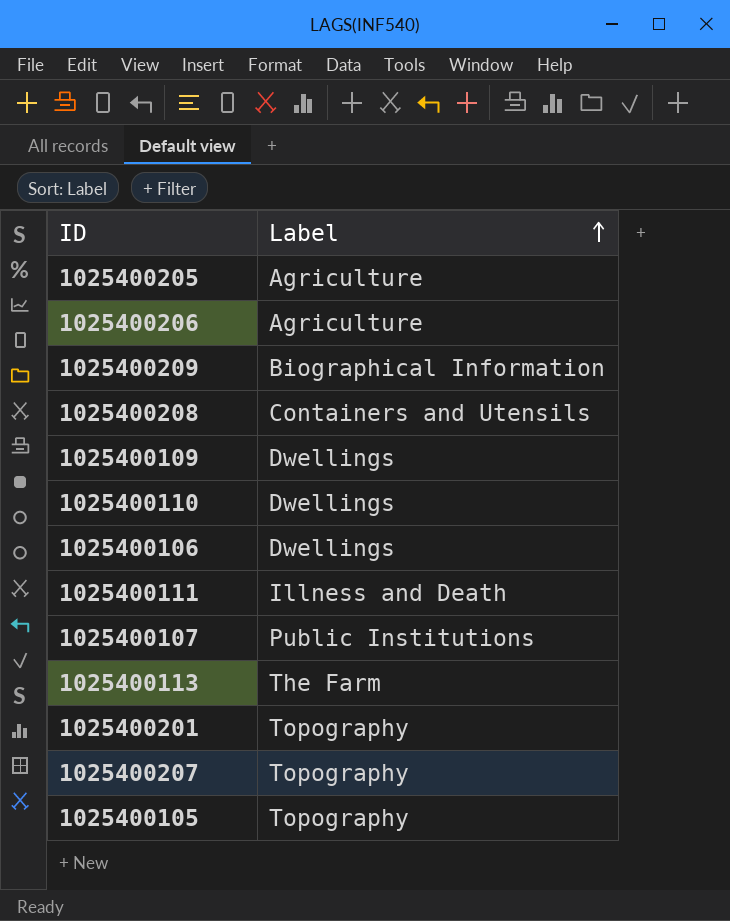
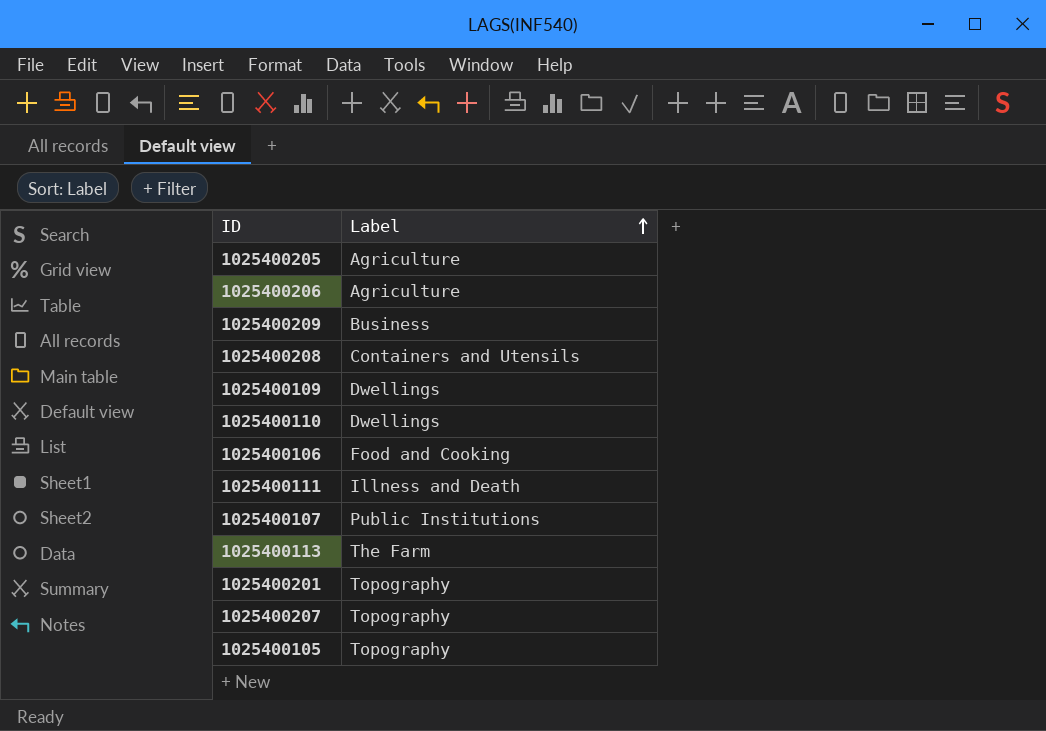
1025400209 | Label: Biographical Information -> Business
1025400106 | Label: Dwellings -> Food and Cooking

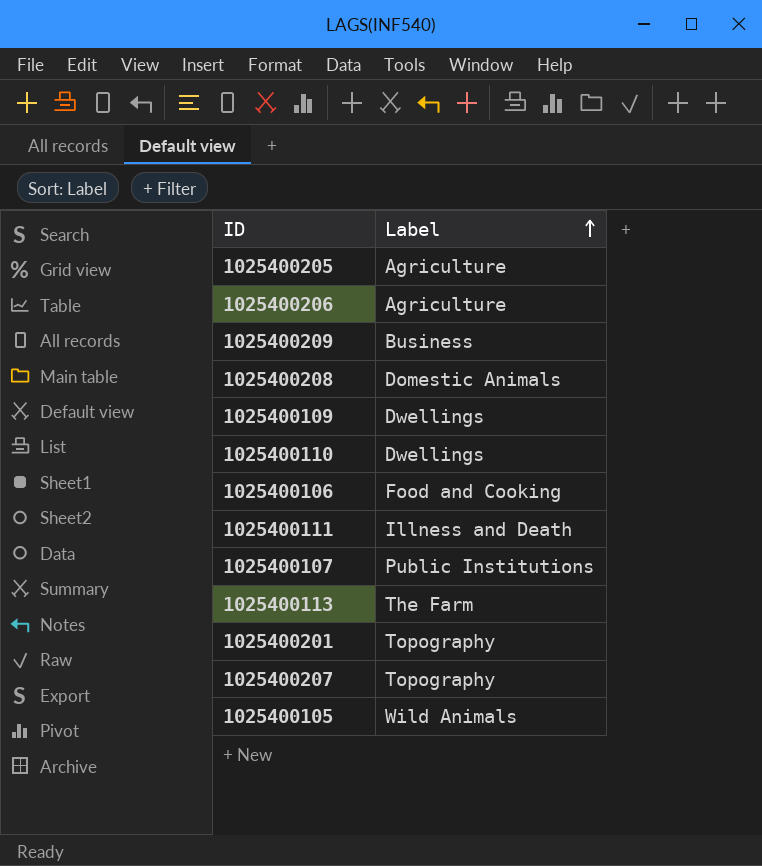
1025400208 | Label: Containers and Utensils -> Domestic Animals
1025400105 | Label: Topography -> Wild Animals

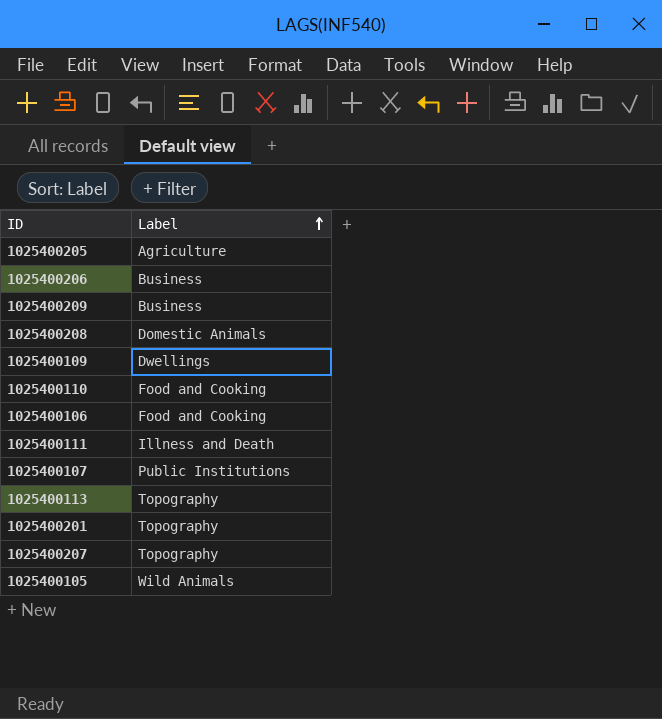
1025400206 | Label: Agriculture -> Business
1025400110 | Label: Dwellings -> Food and Cooking
1025400113 | Label: The Farm -> Topography

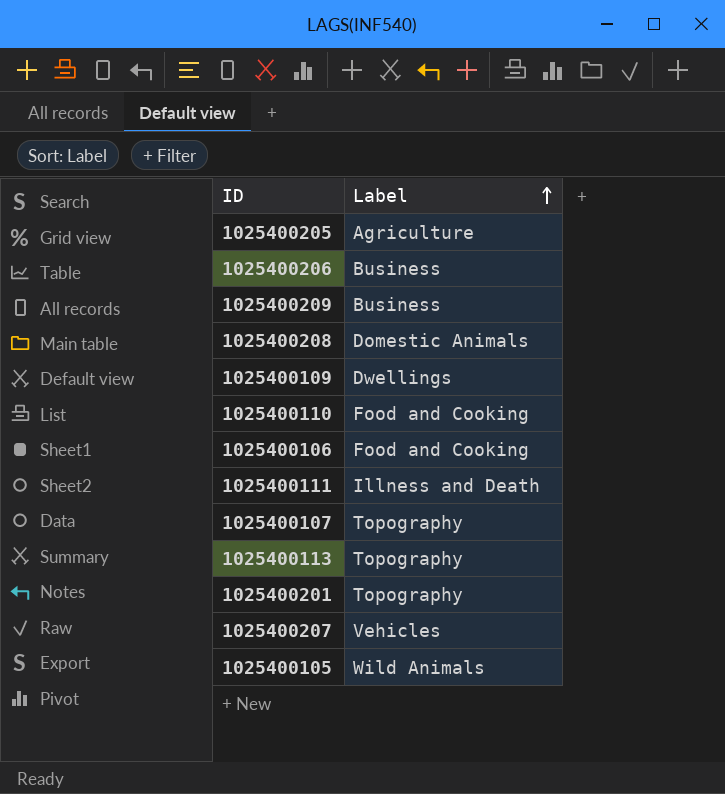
1025400107 | Label: Public Institutions -> Topography
1025400207 | Label: Topography -> Vehicles

